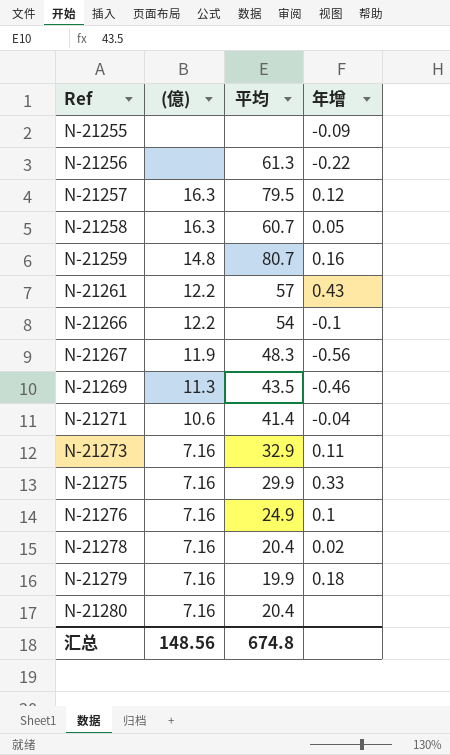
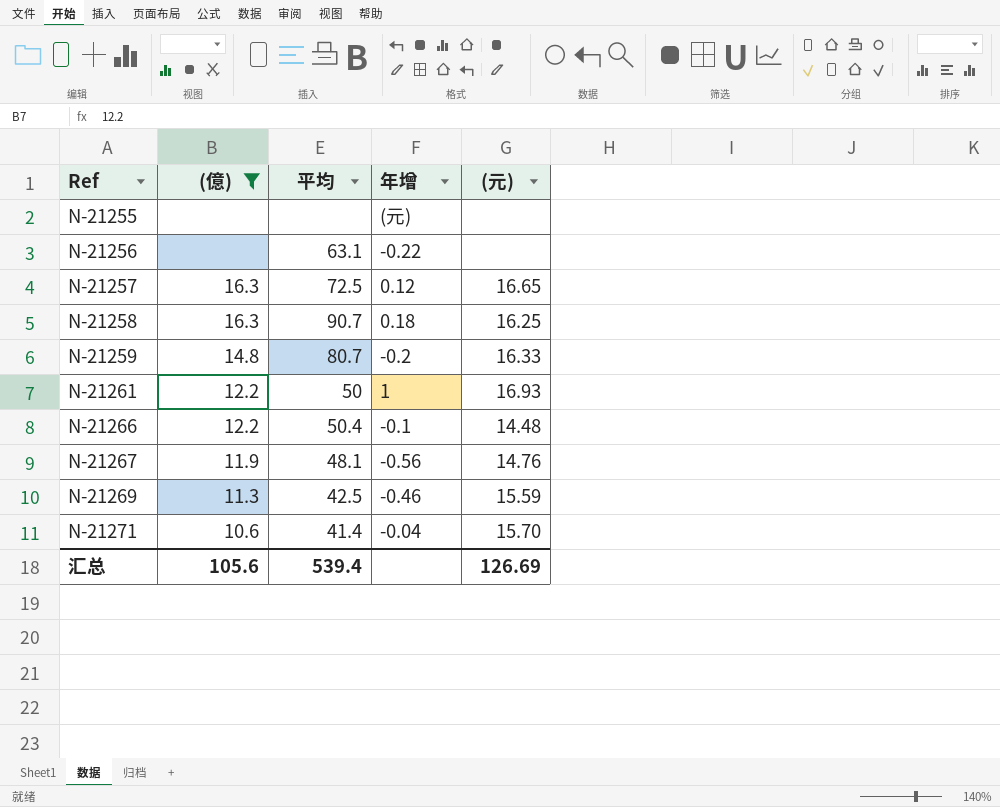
filter: none -> (億) != 7.16
column (元) | position: none -> 5
N-21255 | 年增: -0.09 -> (元)
N-21256 | 平均: 61.3 -> 63.1
N-21257 | 平均: 79.5 -> 72.5
N-21258 | 平均: 60.7 -> 90.7
N-21258 | 年增: 0.05 -> 0.18
N-21259 | 年增: 0.16 -> -0.2
N-21261 | 平均: 57 -> 50
N-21261 | 年增: 0.43 -> 1
N-21266 | 平均: 54 -> 50.4
N-21267 | 平均: 48.3 -> 48.1
N-21269 | 平均: 43.5 -> 42.5
汇总 | (億): 148.56 -> 105.6
汇总 | 平均: 674.8 -> 539.4

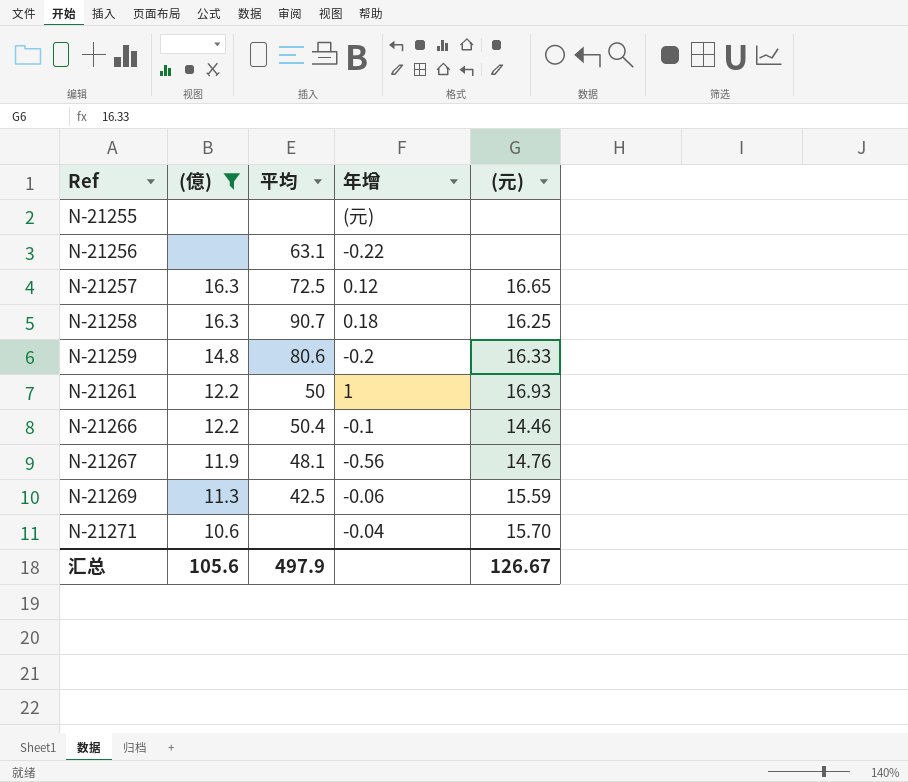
N-21259 | 平均: 80.7 -> 80.6
N-21266 | (元): 14.48 -> 14.46
N-21269 | 年增: -0.46 -> -0.06
N-21271 | 平均: 41.4 -> none
汇总 | 平均: 539.4 -> 497.9
汇总 | (元): 126.69 -> 126.67

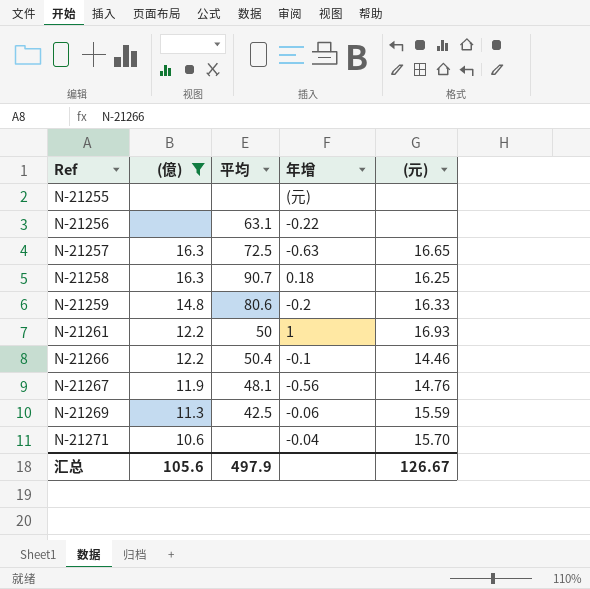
N-21257 | 年增: 0.12 -> -0.63

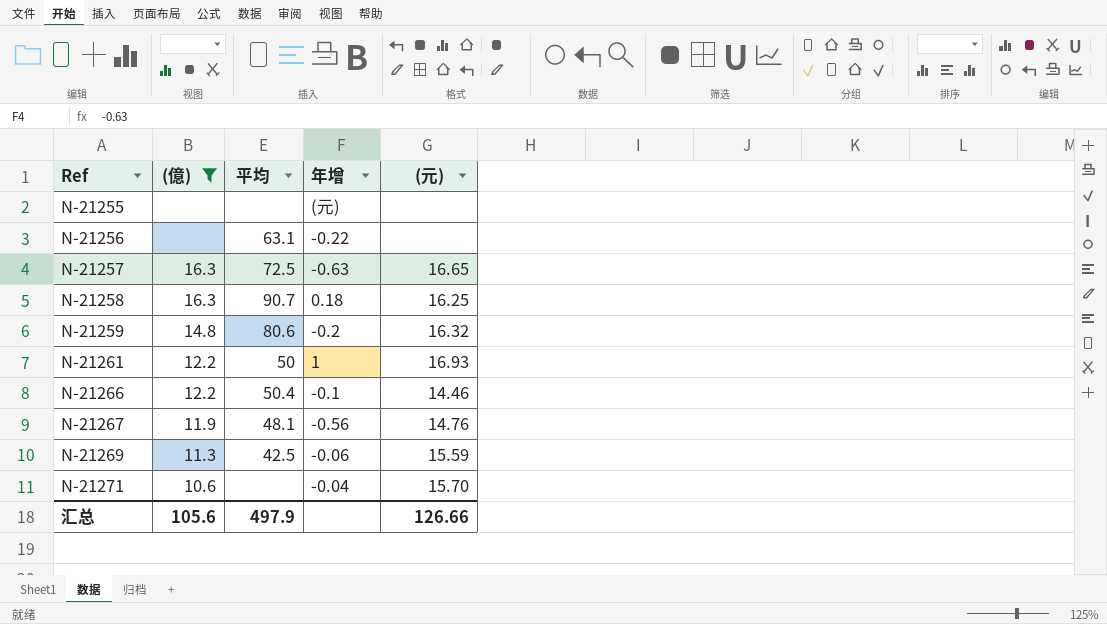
N-21259 | (元): 16.33 -> 16.32
汇总 | (元): 126.67 -> 126.66

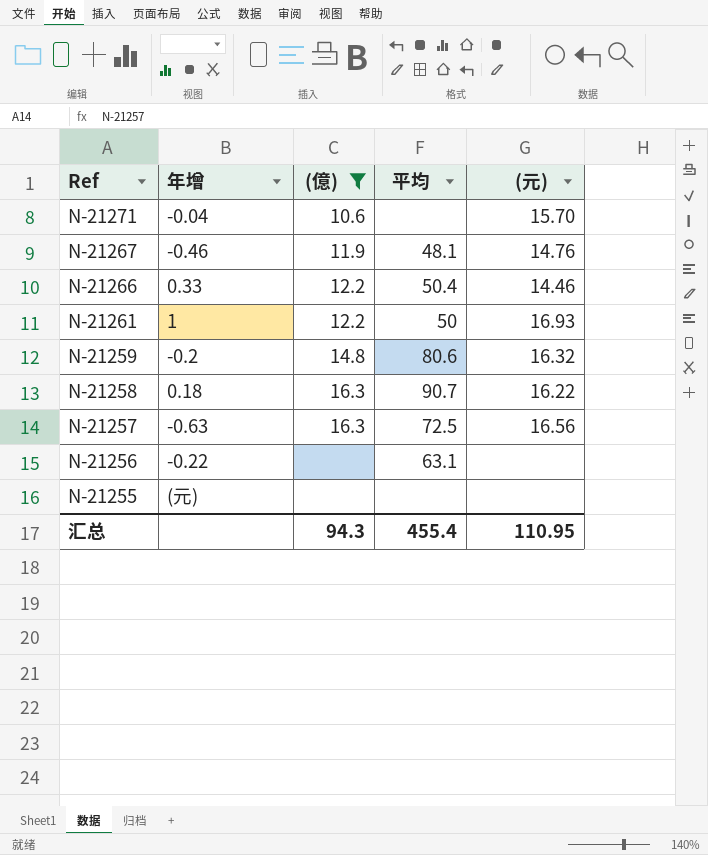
row order: Ref ascending -> Ref descending
column 年增 | position: 4 -> 2
row N-21269: 11.3 | 42.5 | -0.06 | 15.59 -> none
N-21267 | 年增: -0.56 -> -0.46
N-21266 | 年增: -0.1 -> 0.33
N-21258 | (元): 16.25 -> 16.22
N-21257 | (元): 16.65 -> 16.56
汇总 | (億): 105.6 -> 94.3
汇总 | 平均: 497.9 -> 455.4
汇总 | (元): 126.66 -> 110.95

